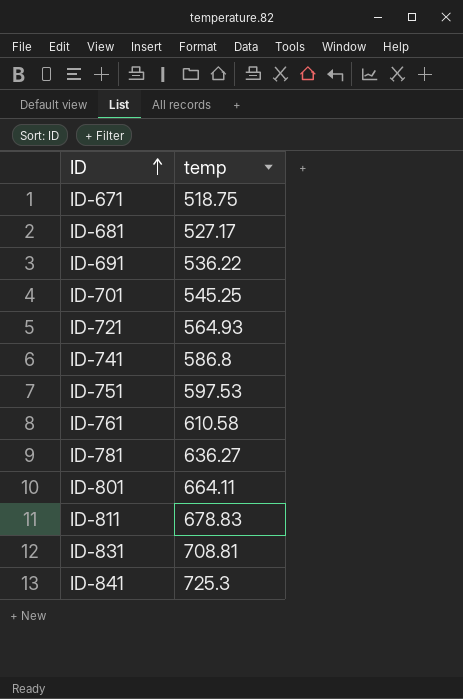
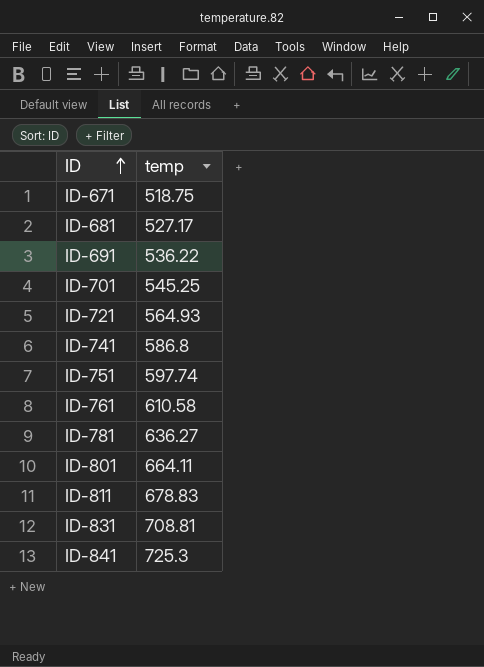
ID-751 | temp: 597.53 -> 597.74

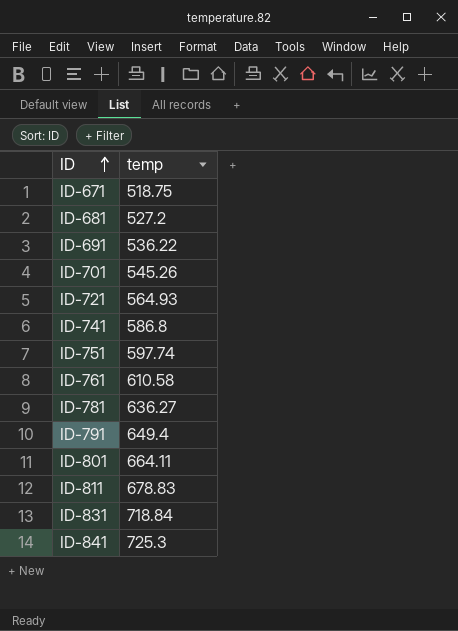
ID-681 | temp: 527.17 -> 527.2
ID-701 | temp: 545.25 -> 545.26
row ID-791: none -> 649.4
ID-831 | temp: 708.81 -> 718.84

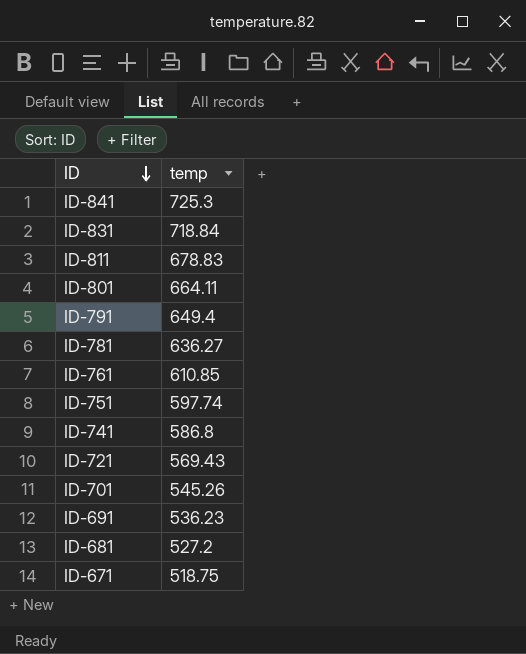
row order: ID ascending -> ID descending
ID-761 | temp: 610.58 -> 610.85
ID-721 | temp: 564.93 -> 569.43
ID-691 | temp: 536.22 -> 536.23

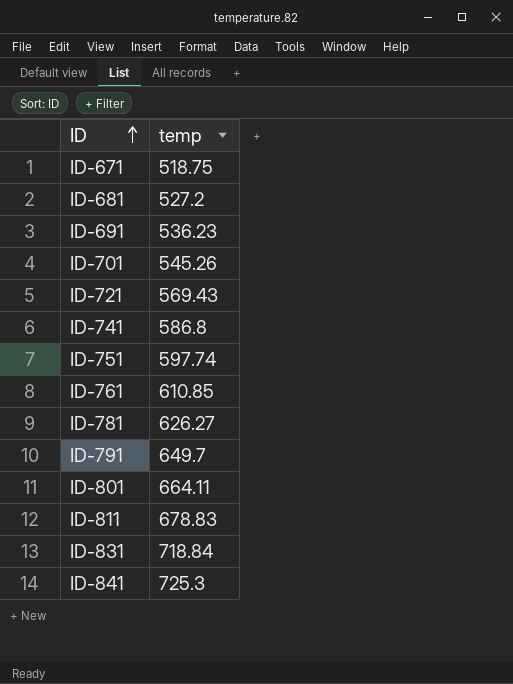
row order: ID descending -> ID ascending
ID-781 | temp: 636.27 -> 626.27
ID-791 | temp: 649.4 -> 649.7

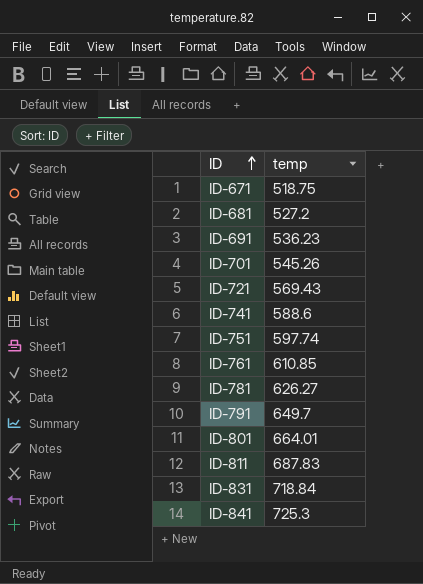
ID-741 | temp: 586.8 -> 588.6
ID-801 | temp: 664.11 -> 664.01
ID-811 | temp: 678.83 -> 687.83

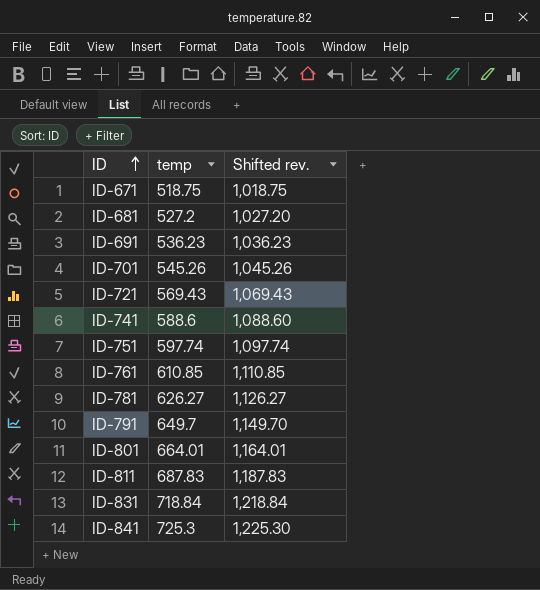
column Shifted rev. | formula: none -> [temp] + 500

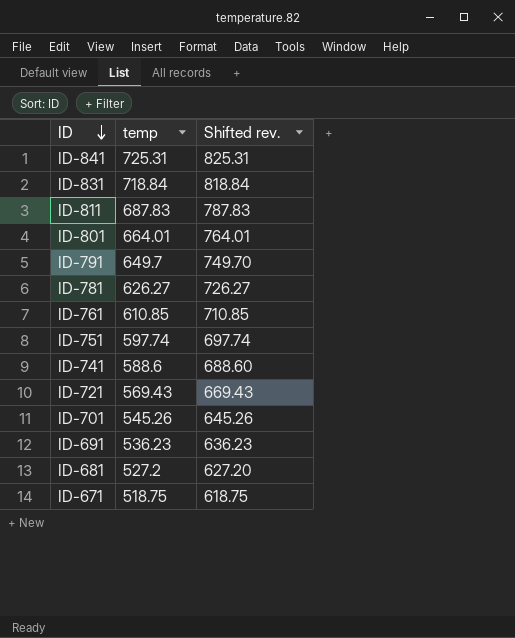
row order: ID ascending -> ID descending
column Shifted rev. | formula: [temp] + 500 -> [temp] + 100
ID-841 | temp: 725.3 -> 725.31

